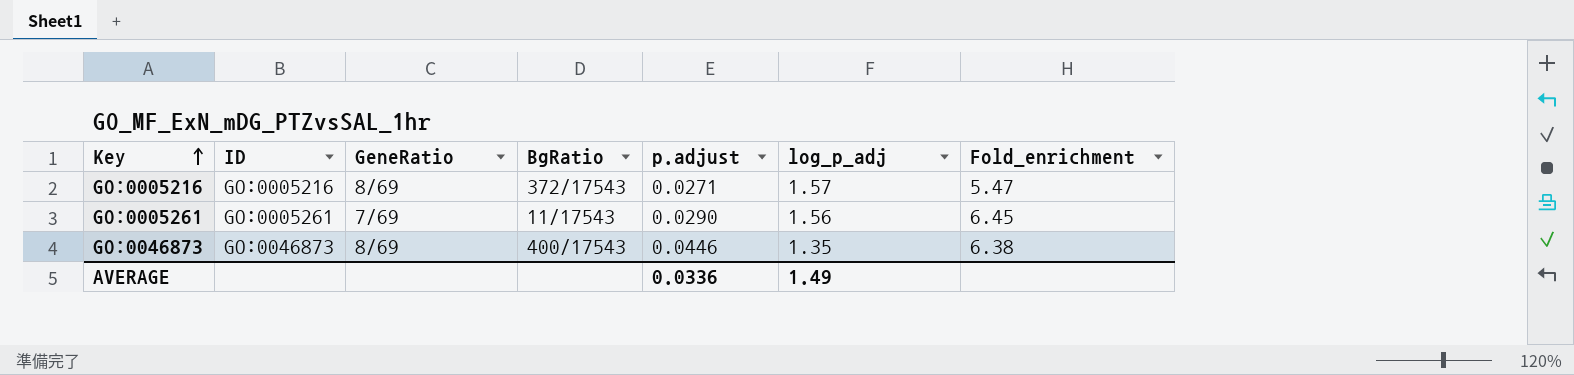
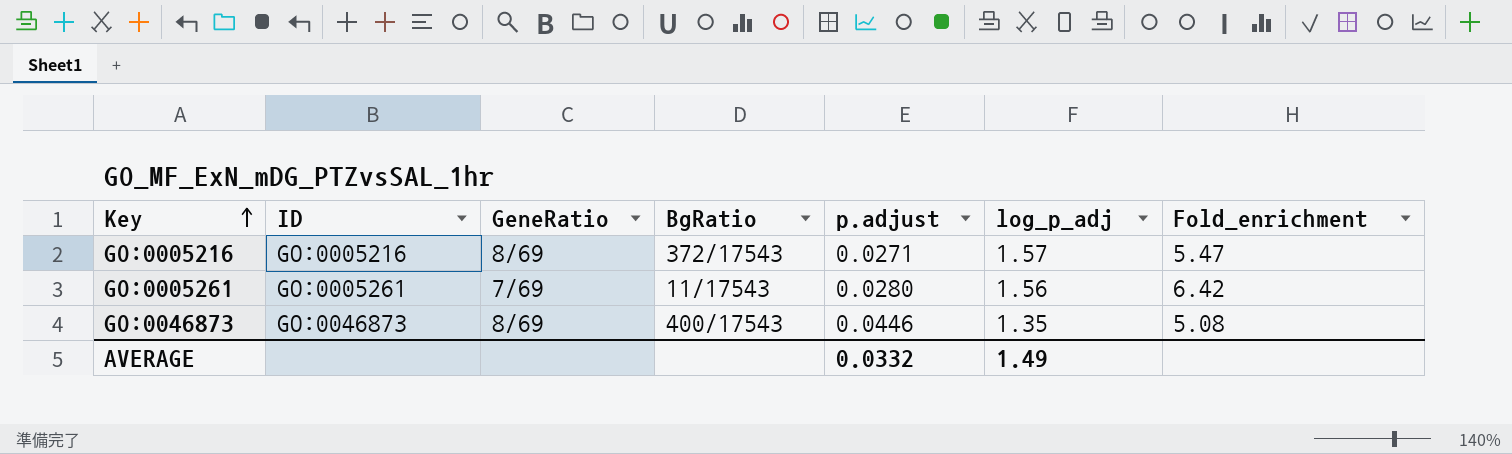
GO:0005261 | p.adjust: 0.0290 -> 0.0280
GO:0005261 | Fold_enrichment: 6.45 -> 6.42
GO:0046873 | Fold_enrichment: 6.38 -> 5.08
AVERAGE | p.adjust: 0.0336 -> 0.0332

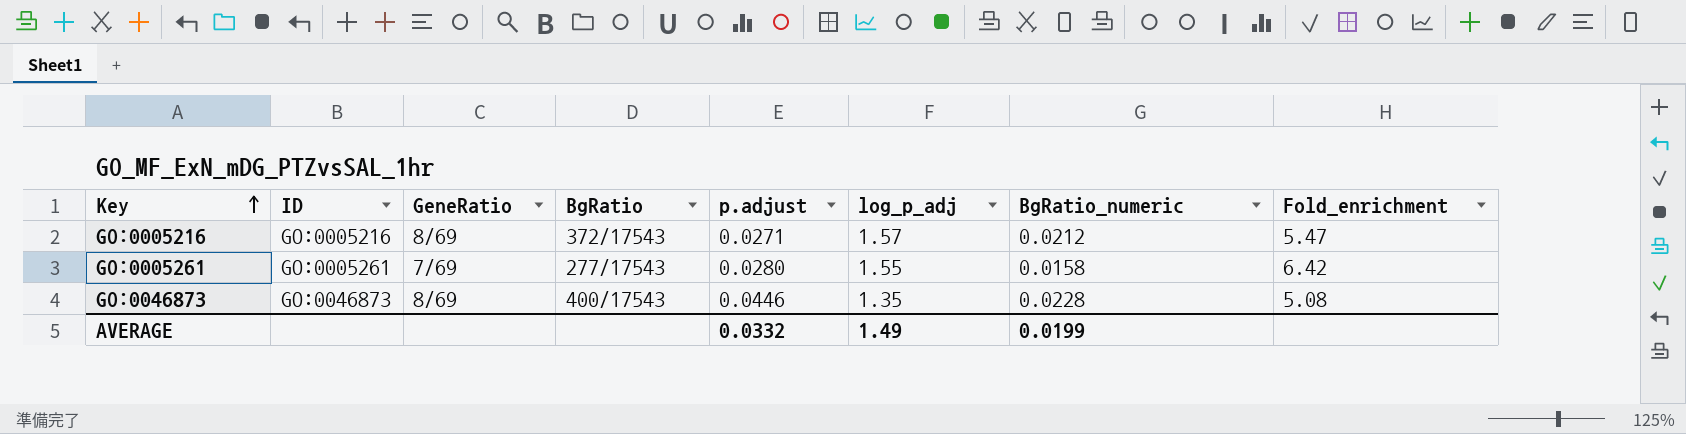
column BgRatio_numeric | position: none -> 7
GO:0005261 | BgRatio: 11/17543 -> 277/17543
GO:0005261 | log_p_adj: 1.56 -> 1.55

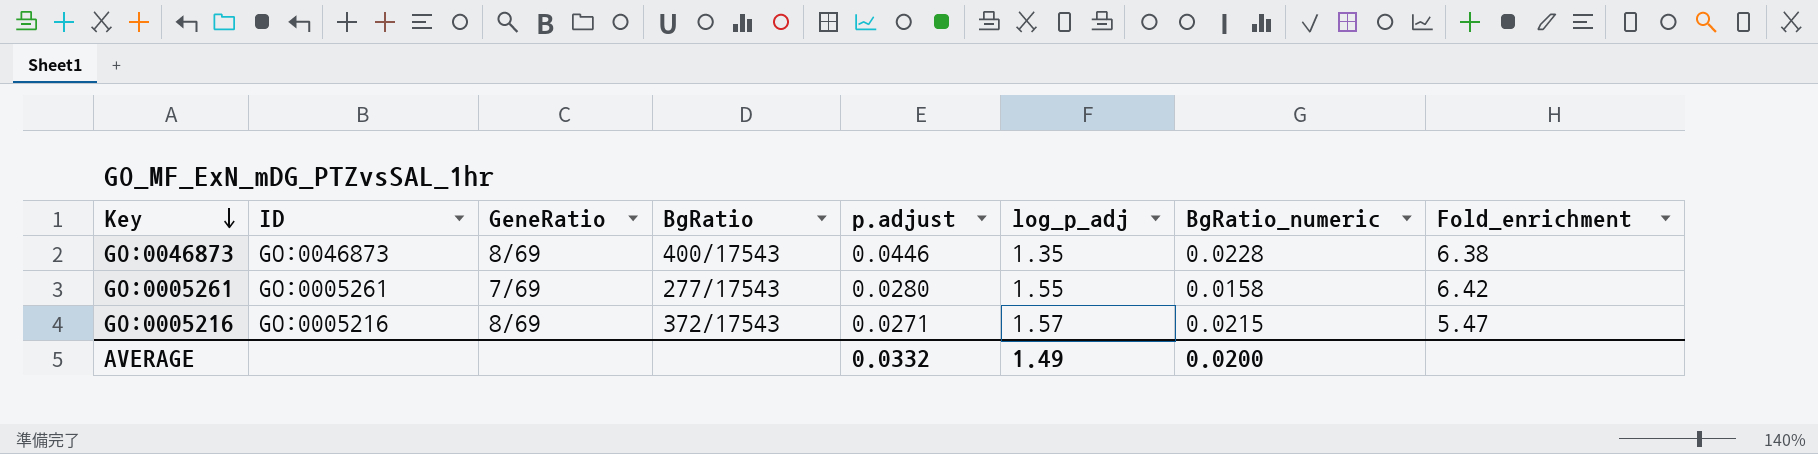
row order: Key ascending -> Key descending
GO:0046873 | Fold_enrichment: 5.08 -> 6.38
GO:0005216 | BgRatio_numeric: 0.0212 -> 0.0215
AVERAGE | BgRatio_numeric: 0.0199 -> 0.0200

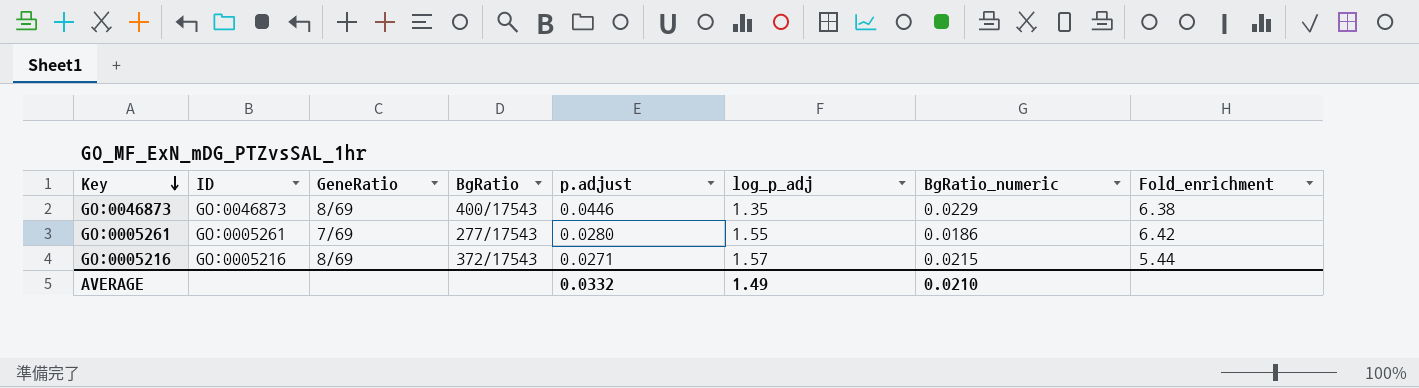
GO:0046873 | BgRatio_numeric: 0.0228 -> 0.0229
GO:0005261 | BgRatio_numeric: 0.0158 -> 0.0186
GO:0005216 | Fold_enrichment: 5.47 -> 5.44
AVERAGE | BgRatio_numeric: 0.0200 -> 0.0210

